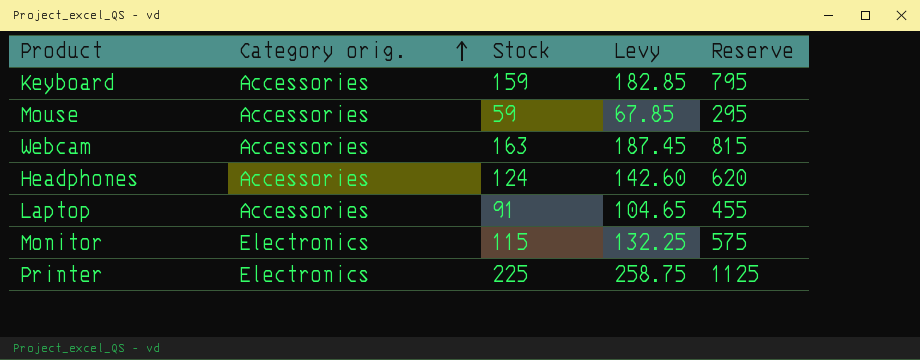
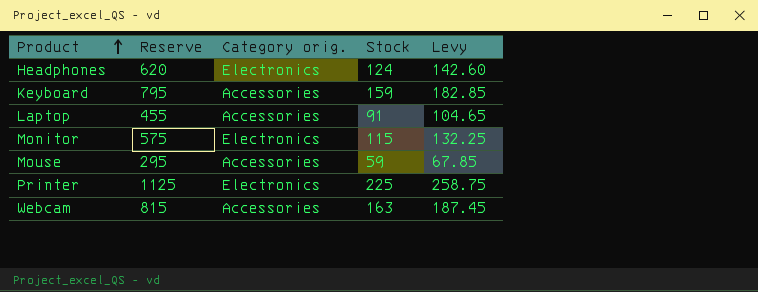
row order: Category orig. ascending -> Product ascending
column Reserve | position: 5 -> 2
Headphones | Category orig.: Accessories -> Electronics

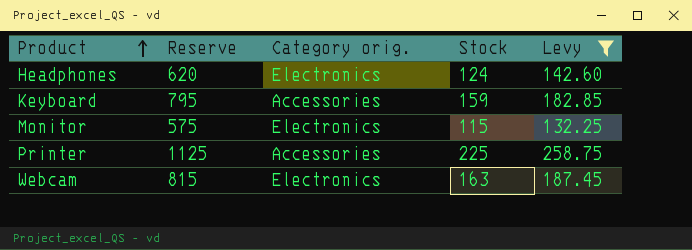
filter: none -> Levy >= 132.25
Printer | Category orig.: Electronics -> Accessories
Webcam | Category orig.: Accessories -> Electronics

